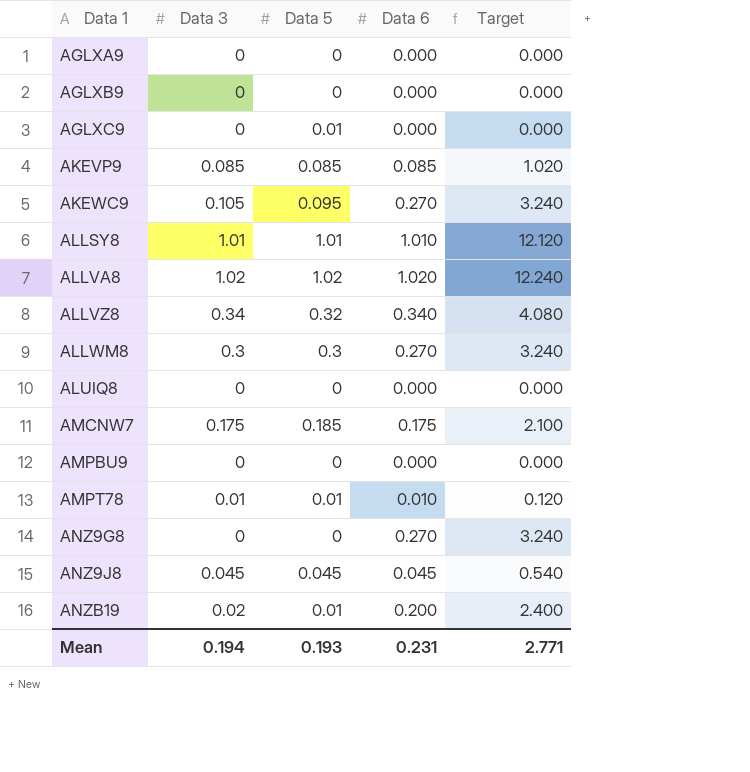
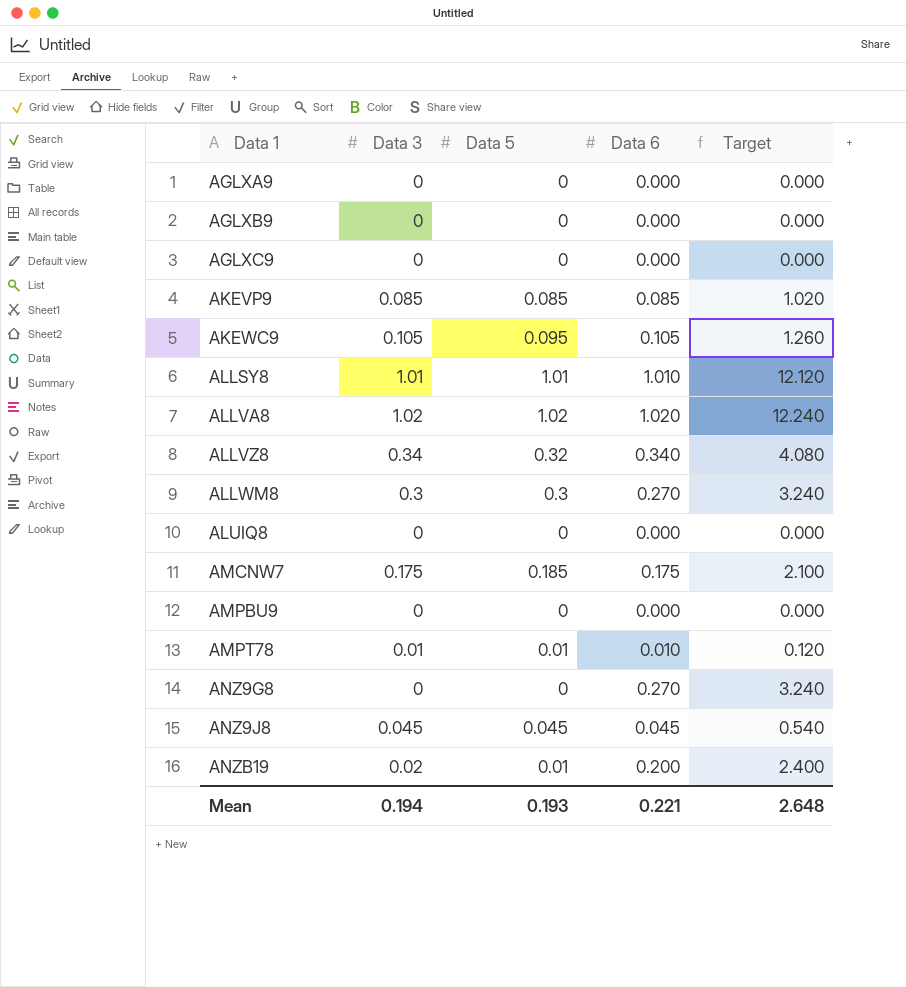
AGLXC9 | Data 5: 0.01 -> 0
AKEWC9 | Data 6: 0.270 -> 0.105
AKEWC9 | Target: 3.240 -> 1.260
Mean | Data 6: 0.231 -> 0.221
Mean | Target: 2.771 -> 2.648

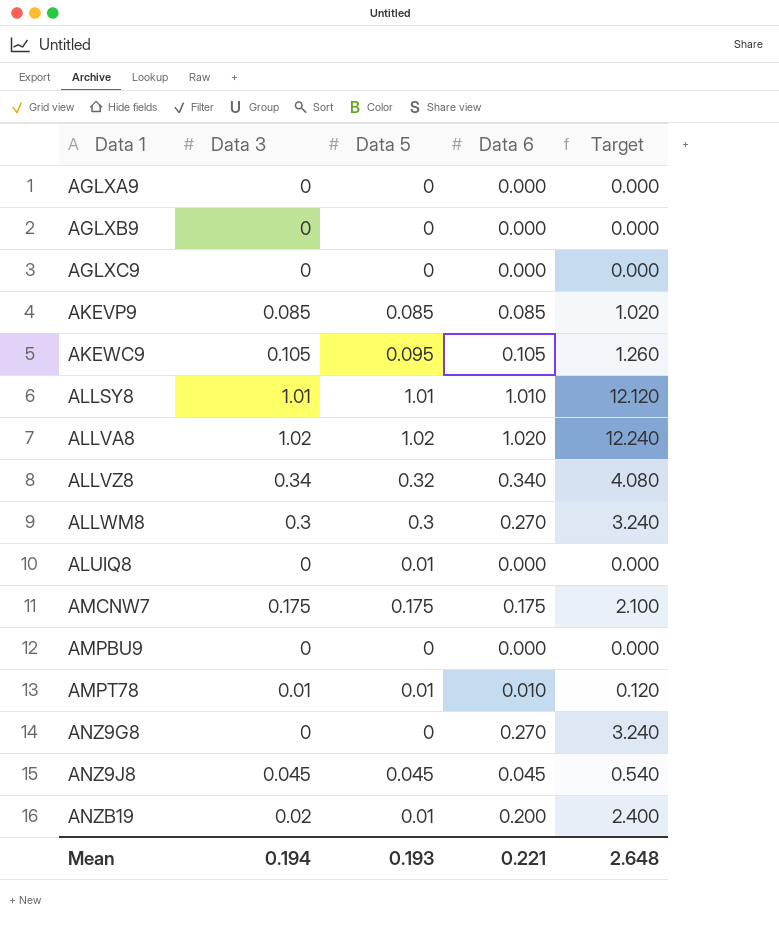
ALUIQ8 | Data 5: 0 -> 0.01
AMCNW7 | Data 5: 0.185 -> 0.175

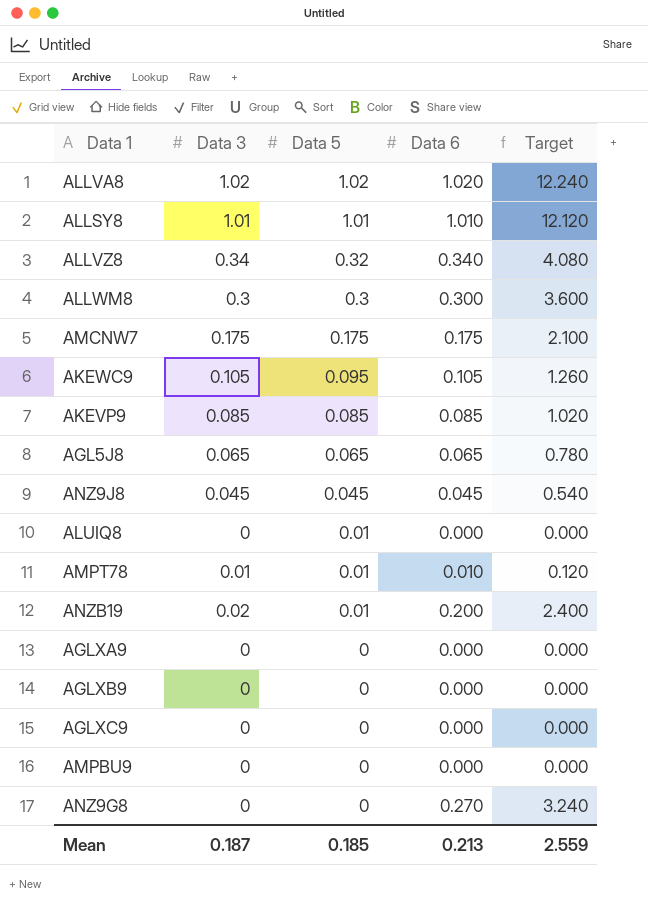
row order: Data 1 ascending -> Data 5 descending
ALLWM8 | Data 6: 0.270 -> 0.300
ALLWM8 | Target: 3.240 -> 3.600
row AGL5J8: none -> 0.065 | 0.065 | 0.065 | 0.780
Mean | Data 3: 0.194 -> 0.187
Mean | Data 5: 0.193 -> 0.185
Mean | Data 6: 0.221 -> 0.213
Mean | Target: 2.648 -> 2.559

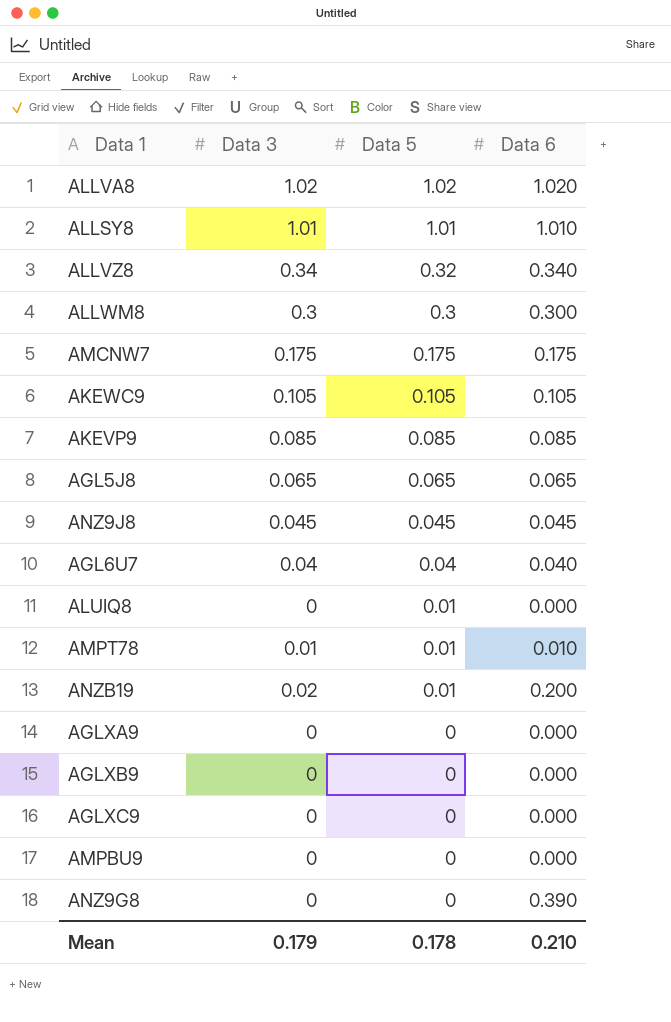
column Target | formula: [Data 6] * 12 -> none
AKEWC9 | Data 5: 0.095 -> 0.105
row AGL6U7: none -> 0.04 | 0.04 | 0.040
ANZ9G8 | Data 6: 0.270 -> 0.390
Mean | Data 3: 0.187 -> 0.179
Mean | Data 5: 0.185 -> 0.178
Mean | Data 6: 0.213 -> 0.210

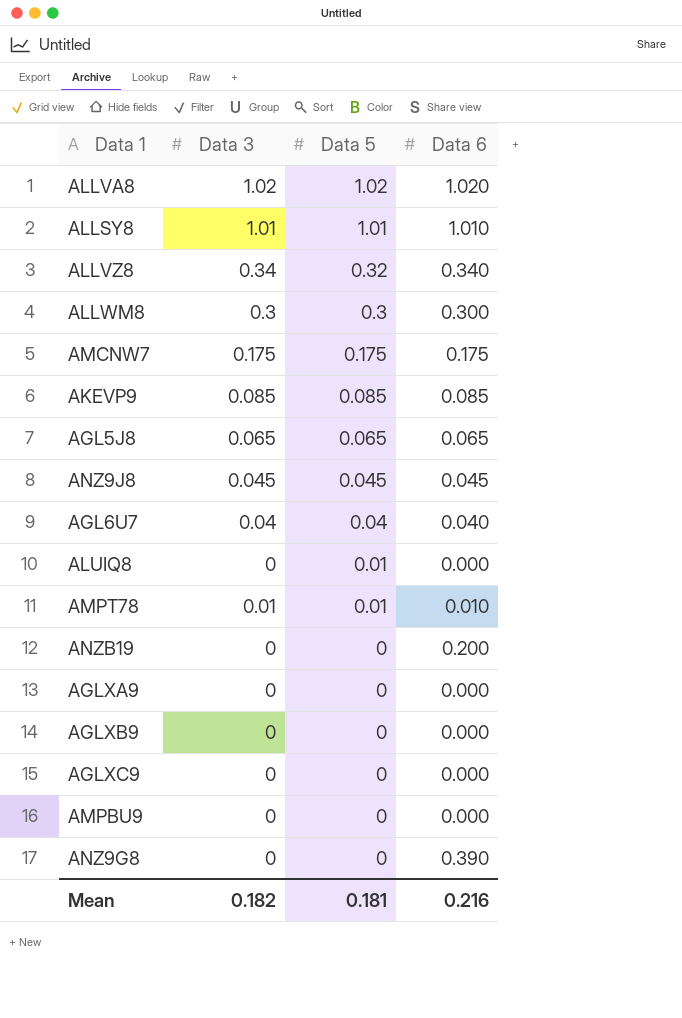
row AKEWC9: 0.105 | 0.105 | 0.105 -> none
ANZB19 | Data 3: 0.02 -> 0
ANZB19 | Data 5: 0.01 -> 0
Mean | Data 3: 0.179 -> 0.182
Mean | Data 5: 0.178 -> 0.181
Mean | Data 6: 0.210 -> 0.216

